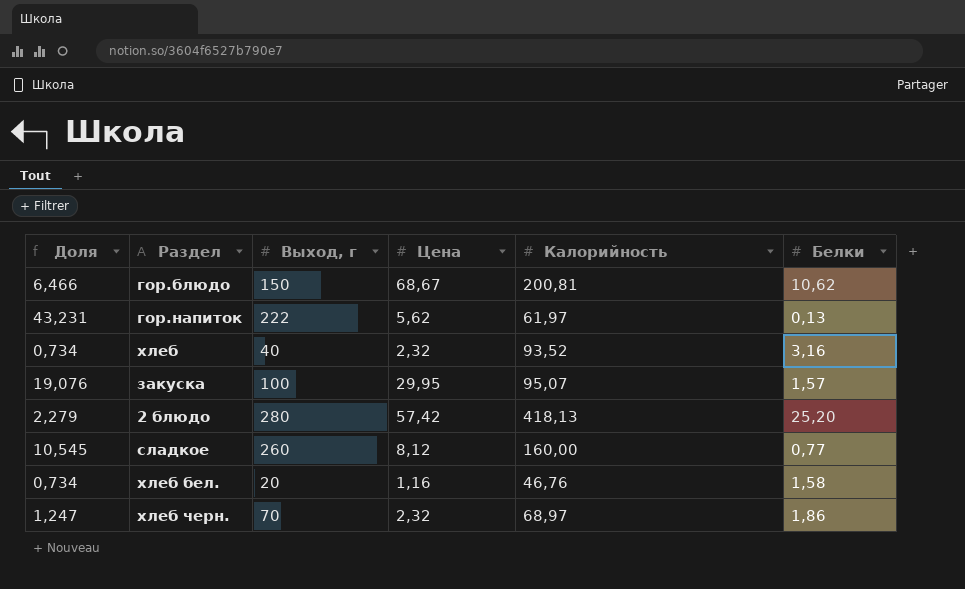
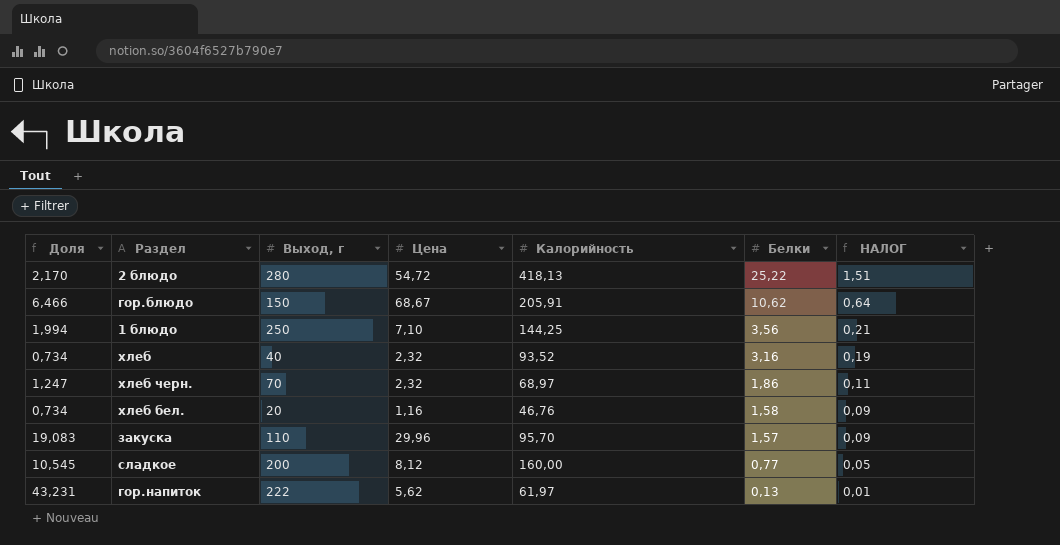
row order: none -> Белки descending
column НАЛОГ | formula: none -> [Белки] * 0,06
2 блюдо | Доля: 2,279 -> 2,170
2 блюдо | Цена: 57,42 -> 54,72
2 блюдо | Белки: 25,20 -> 25,22
гор.блюдо | Калорийность: 200,81 -> 205,91
row 1 блюдо: none -> 1,994 | 250 | 7,10 | 144,25 | 3,56 | 0,21
закуска | Доля: 19,076 -> 19,083
закуска | Выход, г: 100 -> 110
закуска | Цена: 29,95 -> 29,96
закуска | Калорийность: 95,07 -> 95,70
сладкое | Выход, г: 260 -> 200

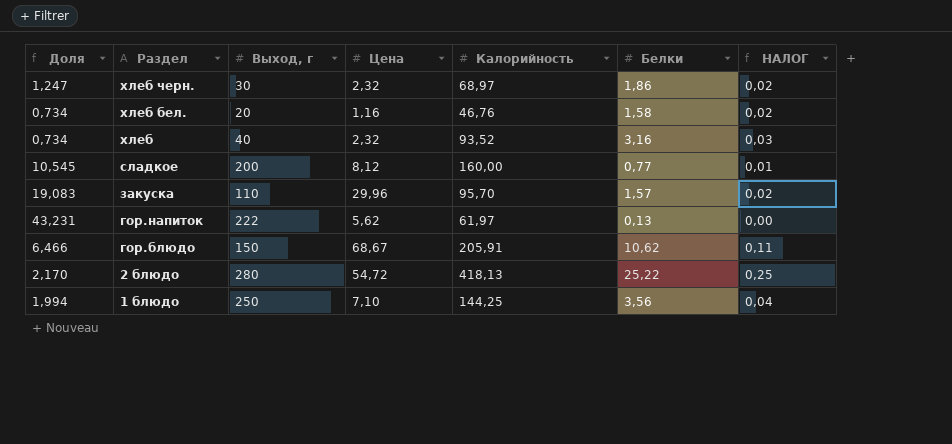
row order: Белки descending -> Раздел descending
column НАЛОГ | formula: [Белки] * 0,06 -> [Белки] * 0,01
хлеб черн. | Выход, г: 70 -> 30

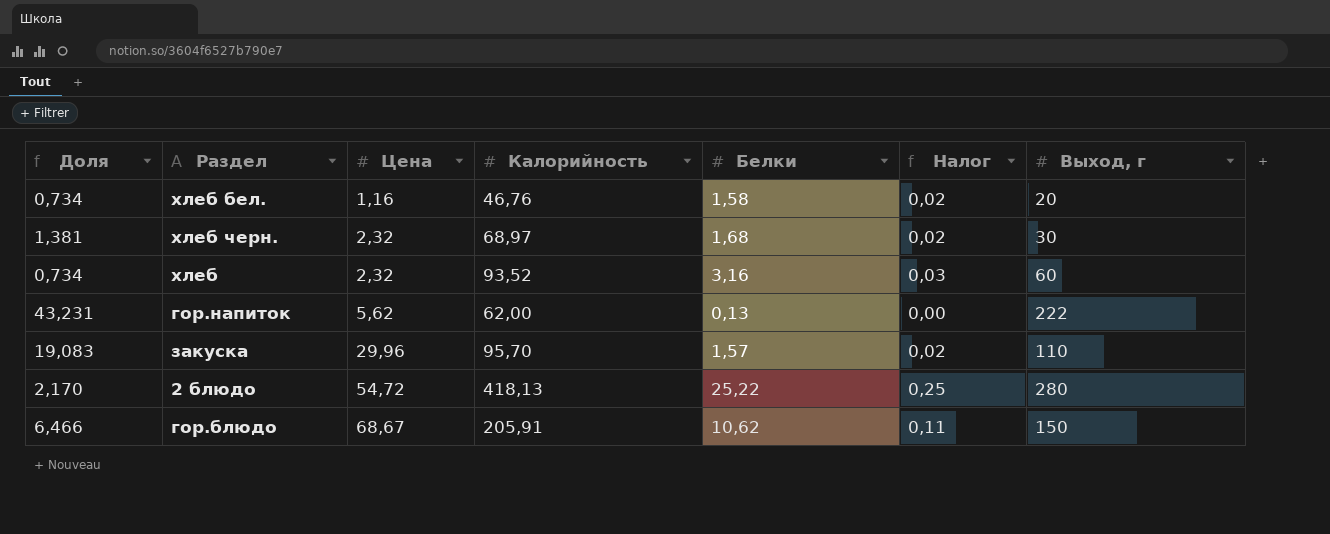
row order: Раздел descending -> Цена ascending
column name: НАЛОГ -> Налог
column Выход, г | position: 3 -> 7
row сладкое: 10,545 | 200 | 8,12 | 160,00 | 0,77 | 0,01 -> none
row 1 блюдо: 1,994 | 250 | 7,10 | 144,25 | 3,56 | 0,04 -> none
хлеб черн. | Доля: 1,247 -> 1,381
хлеб черн. | Белки: 1,86 -> 1,68
хлеб | Выход, г: 40 -> 60
гор.напиток | Калорийность: 61,97 -> 62,00

